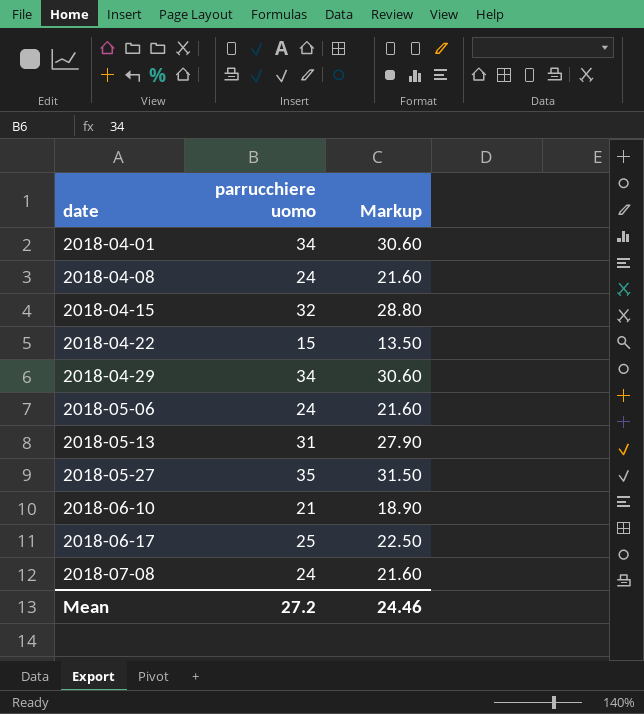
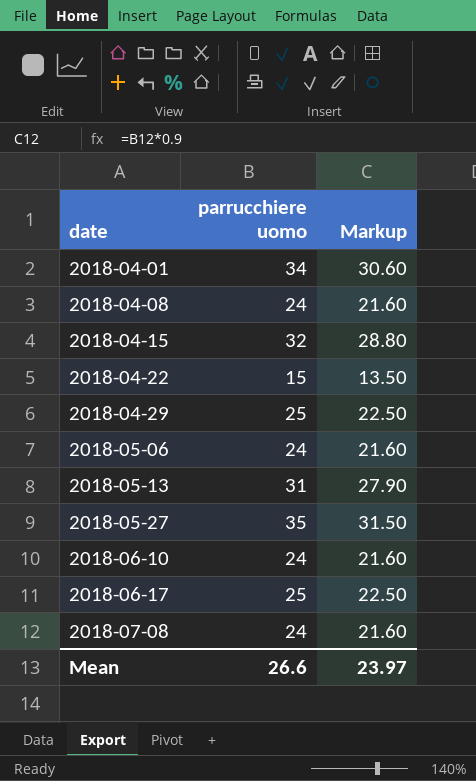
2018-04-29 | parrucchiere uomo: 34 -> 25
2018-04-29 | Markup: 30.60 -> 22.50
2018-06-10 | parrucchiere uomo: 21 -> 24
2018-06-10 | Markup: 18.90 -> 21.60
Mean | parrucchiere uomo: 27.2 -> 26.6
Mean | Markup: 24.46 -> 23.97

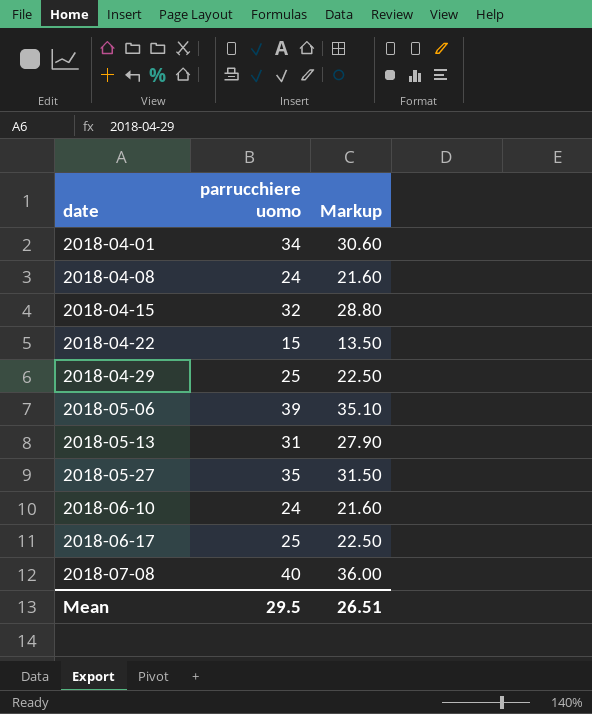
2018-05-06 | parrucchiere uomo: 24 -> 39
2018-05-06 | Markup: 21.60 -> 35.10
2018-07-08 | parrucchiere uomo: 24 -> 40
2018-07-08 | Markup: 21.60 -> 36.00
Mean | parrucchiere uomo: 26.6 -> 29.5
Mean | Markup: 23.97 -> 26.51

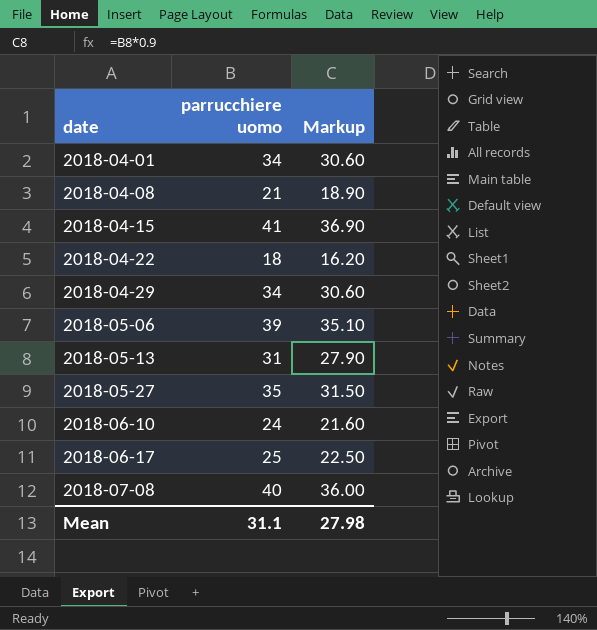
2018-04-08 | parrucchiere uomo: 24 -> 21
2018-04-08 | Markup: 21.60 -> 18.90
2018-04-15 | parrucchiere uomo: 32 -> 41
2018-04-15 | Markup: 28.80 -> 36.90
2018-04-22 | parrucchiere uomo: 15 -> 18
2018-04-22 | Markup: 13.50 -> 16.20
2018-04-29 | parrucchiere uomo: 25 -> 34
2018-04-29 | Markup: 22.50 -> 30.60
Mean | parrucchiere uomo: 29.5 -> 31.1
Mean | Markup: 26.51 -> 27.98

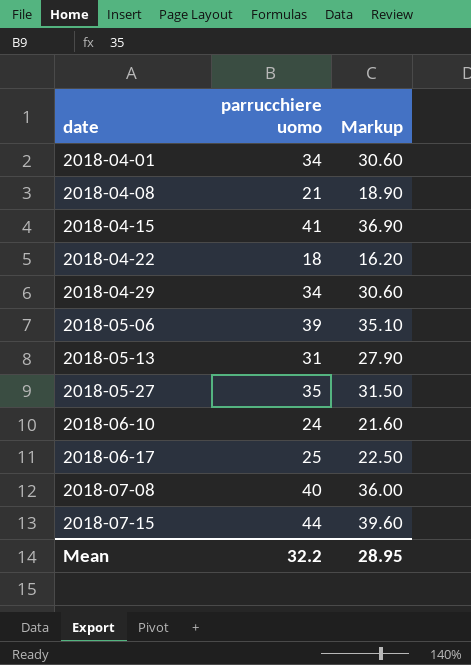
row 2018-07-15: none -> 44 | 39.60
Mean | parrucchiere uomo: 31.1 -> 32.2
Mean | Markup: 27.98 -> 28.95

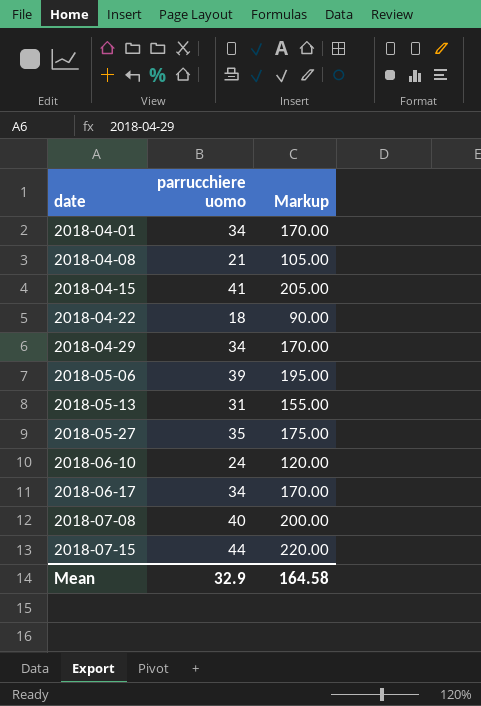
column Markup | formula: [parrucchiere uomo] * 0.9 -> [parrucchiere uomo] * 5
2018-06-17 | parrucchiere uomo: 25 -> 34
Mean | parrucchiere uomo: 32.2 -> 32.9
Mean | Markup: 28.95 -> 164.58

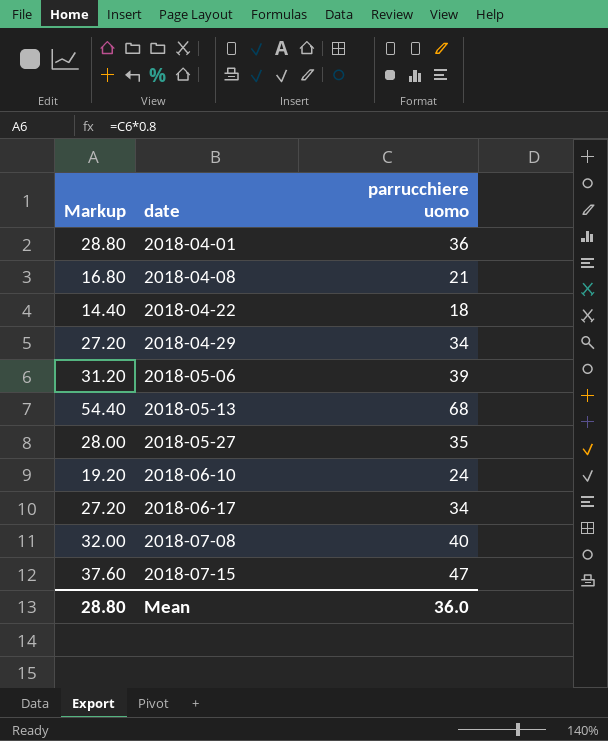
column Markup | formula: [parrucchiere uomo] * 5 -> [parrucchiere uomo] * 0.8
column Markup | position: 3 -> 1
row 2018-04-15: 41 | 205.00 -> none
2018-04-01 | parrucchiere uomo: 34 -> 36
2018-05-13 | parrucchiere uomo: 31 -> 68
2018-07-15 | parrucchiere uomo: 44 -> 47
Mean | Markup: 164.58 -> 28.80
Mean | parrucchiere uomo: 32.9 -> 36.0

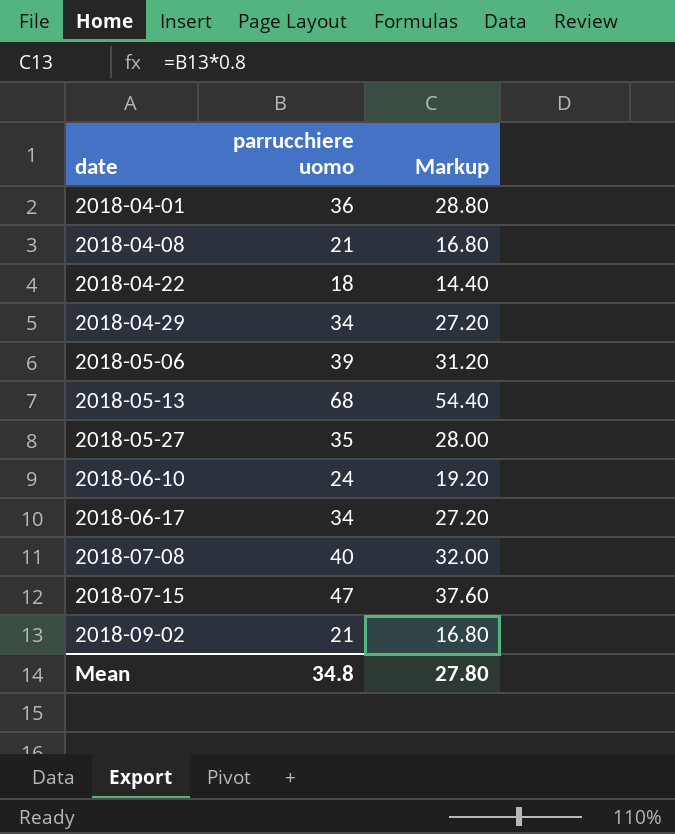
column Markup | position: 1 -> 3
row 2018-09-02: none -> 21 | 16.80
Mean | parrucchiere uomo: 36.0 -> 34.8
Mean | Markup: 28.80 -> 27.80

